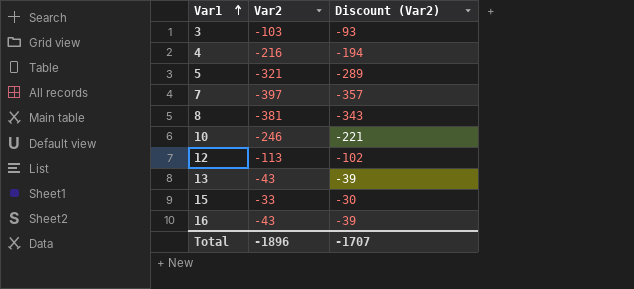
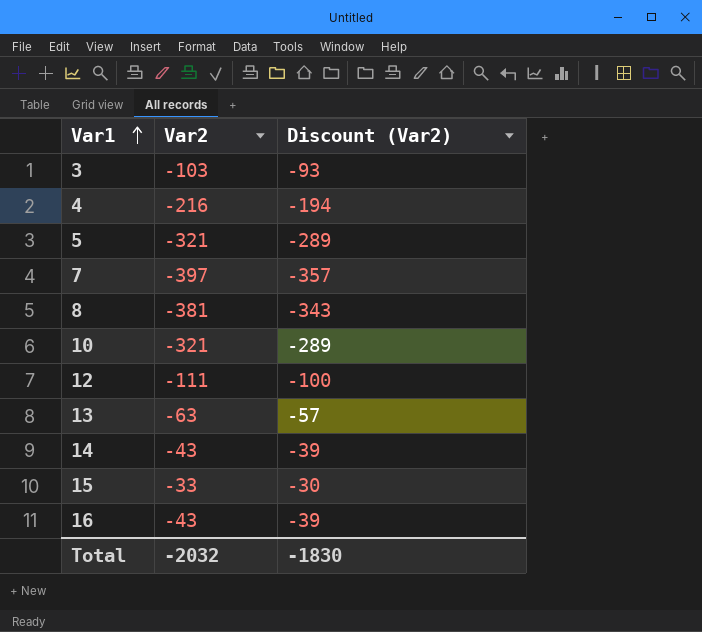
10 | Var2: -246 -> -321
10 | Discount (Var2): -221 -> -289
12 | Var2: -113 -> -111
12 | Discount (Var2): -102 -> -100
13 | Var2: -43 -> -63
13 | Discount (Var2): -39 -> -57
row 14: none -> -43 | -39
Total | Var2: -1896 -> -2032
Total | Discount (Var2): -1707 -> -1830

